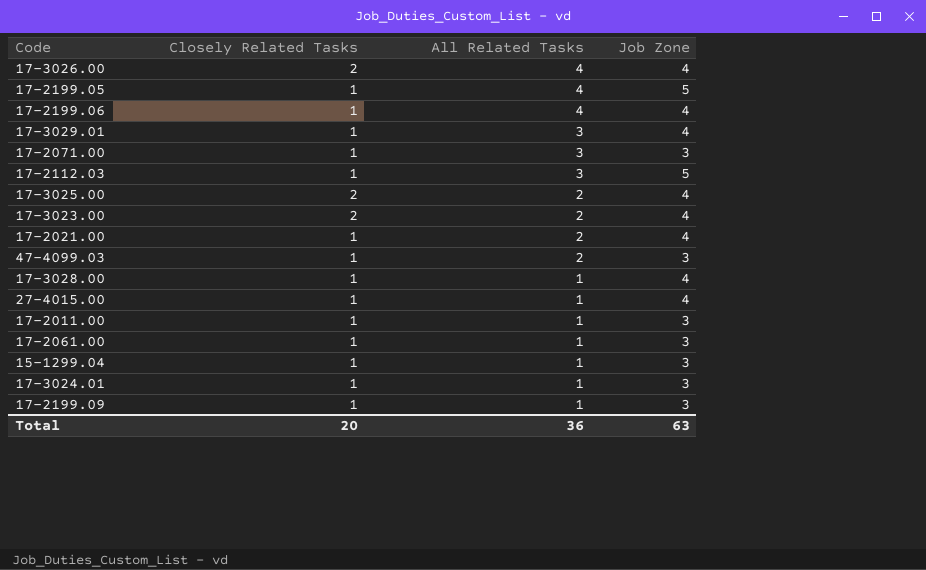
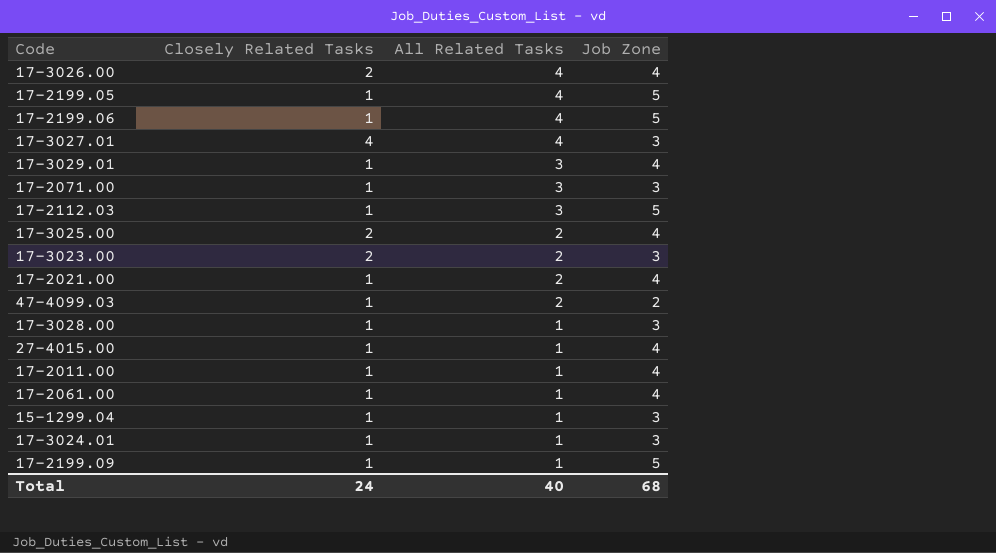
17-2199.06 | Job Zone: 4 -> 5
row 17-3027.01: none -> 4 | 4 | 3
17-3023.00 | Job Zone: 4 -> 3
47-4099.03 | Job Zone: 3 -> 2
17-3028.00 | Job Zone: 4 -> 3
17-2011.00 | Job Zone: 3 -> 4
17-2061.00 | Job Zone: 3 -> 4
17-2199.09 | Job Zone: 3 -> 5
Total | Closely Related Tasks: 20 -> 24
Total | All Related Tasks: 36 -> 40
Total | Job Zone: 63 -> 68

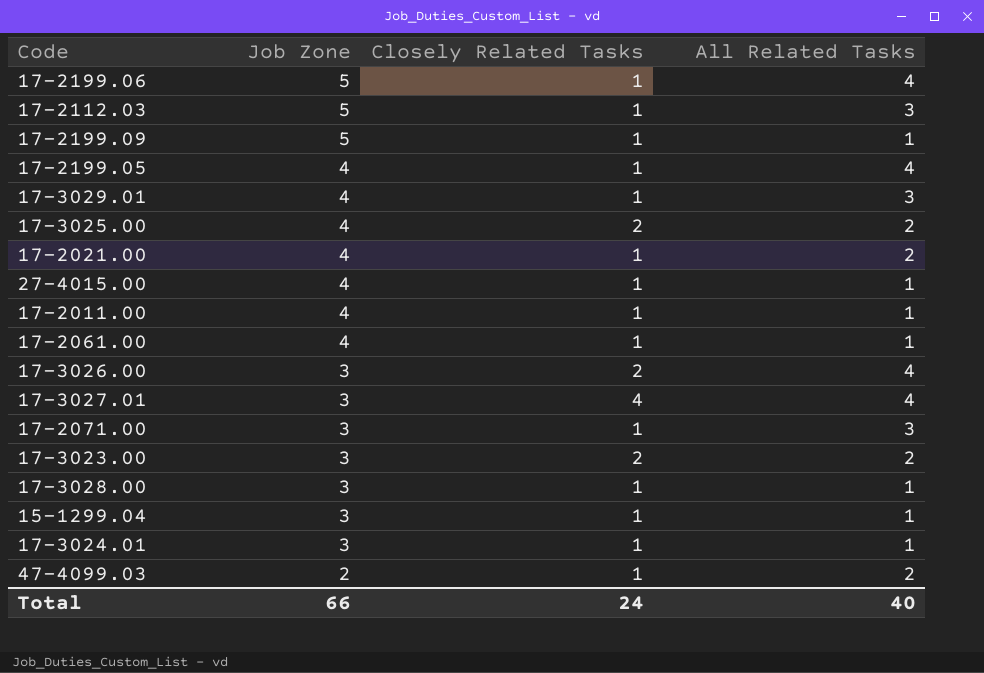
row order: All Related Tasks descending -> Job Zone descending
column Job Zone | position: 4 -> 2
17-2199.05 | Job Zone: 5 -> 4
17-3026.00 | Job Zone: 4 -> 3
Total | Job Zone: 68 -> 66

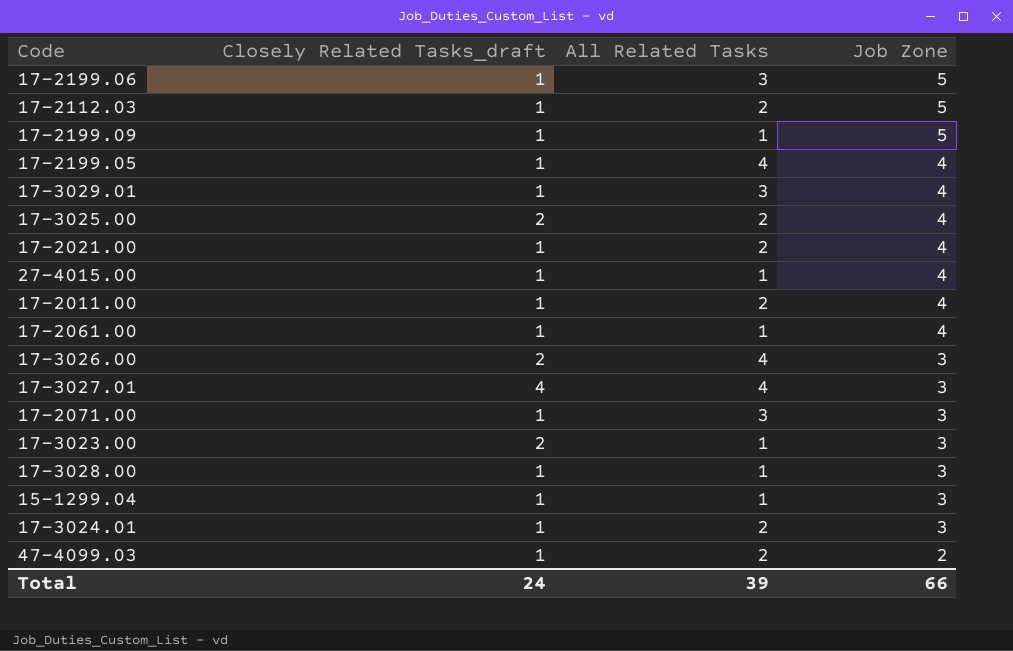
column name: Closely Related Tasks -> Closely Related Tasks_draft
column Job Zone | position: 2 -> 4
17-2199.06 | All Related Tasks: 4 -> 3
17-2112.03 | All Related Tasks: 3 -> 2
17-2011.00 | All Related Tasks: 1 -> 2
17-3023.00 | All Related Tasks: 2 -> 1
17-3024.01 | All Related Tasks: 1 -> 2
Total | All Related Tasks: 40 -> 39

